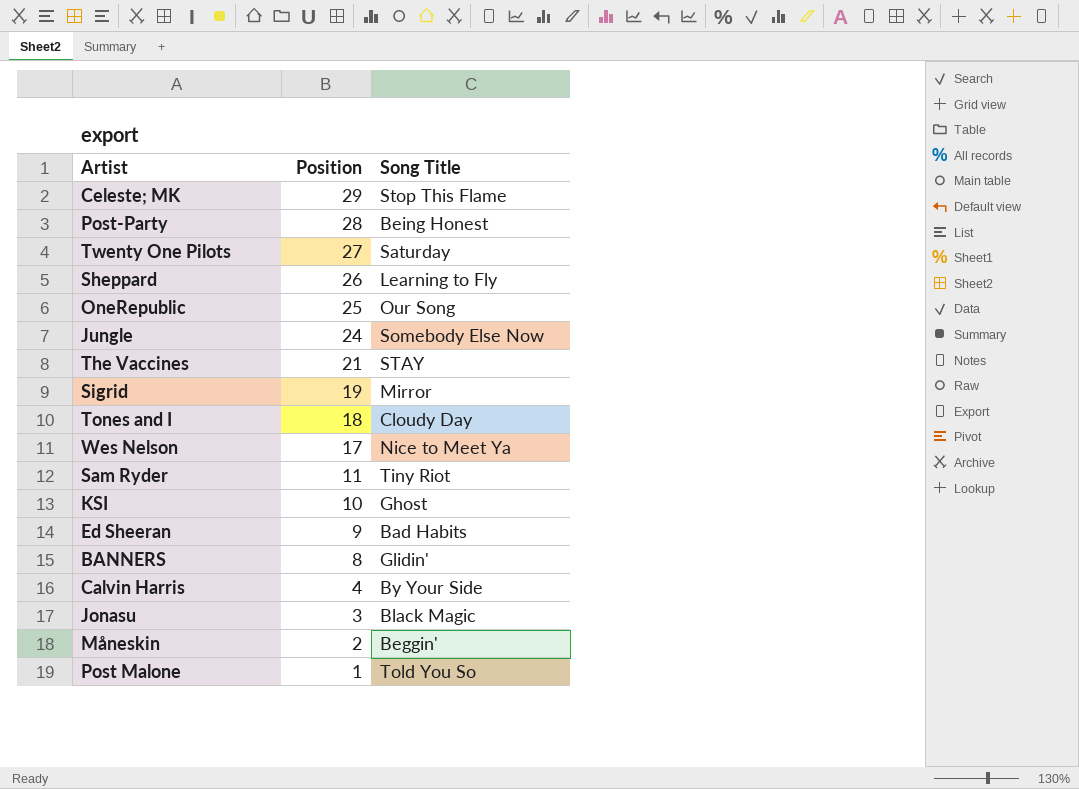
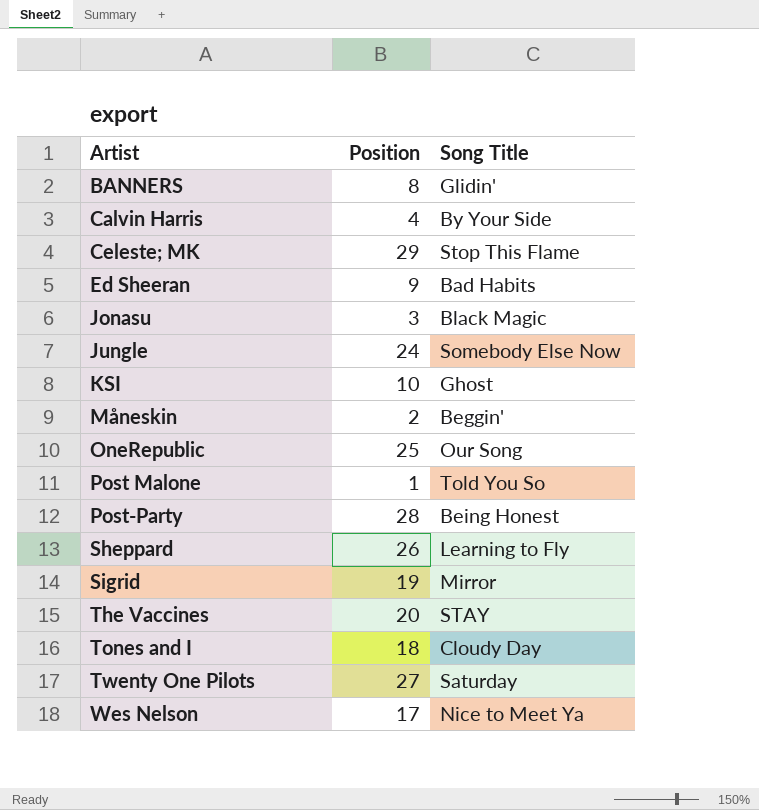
row order: Position descending -> Artist ascending
row Sam Ryder: 11 | Tiny Riot -> none
The Vaccines | Position: 21 -> 20

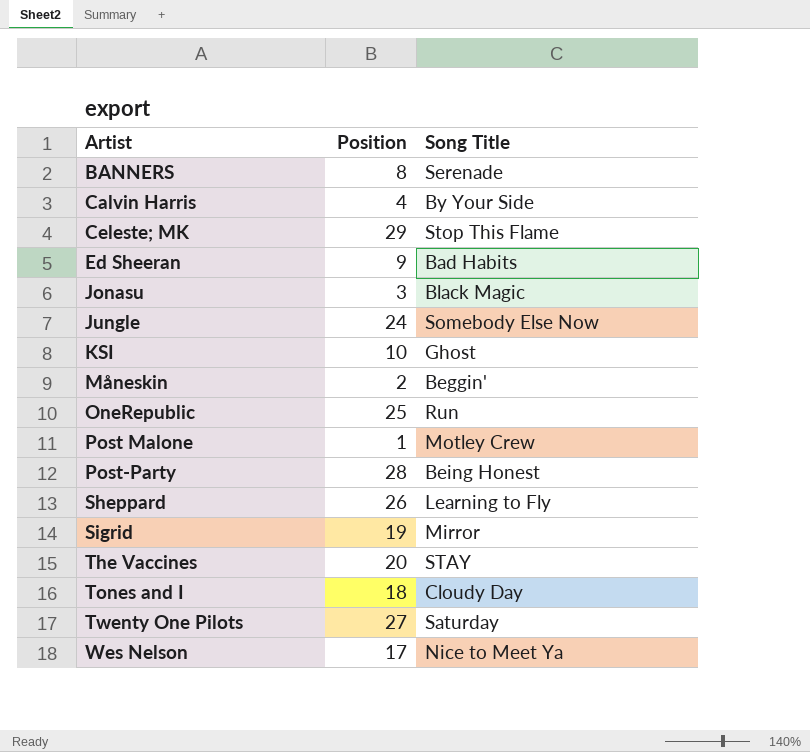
BANNERS | Song Title: Glidin' -> Serenade
OneRepublic | Song Title: Our Song -> Run
Post Malone | Song Title: Told You So -> Motley Crew

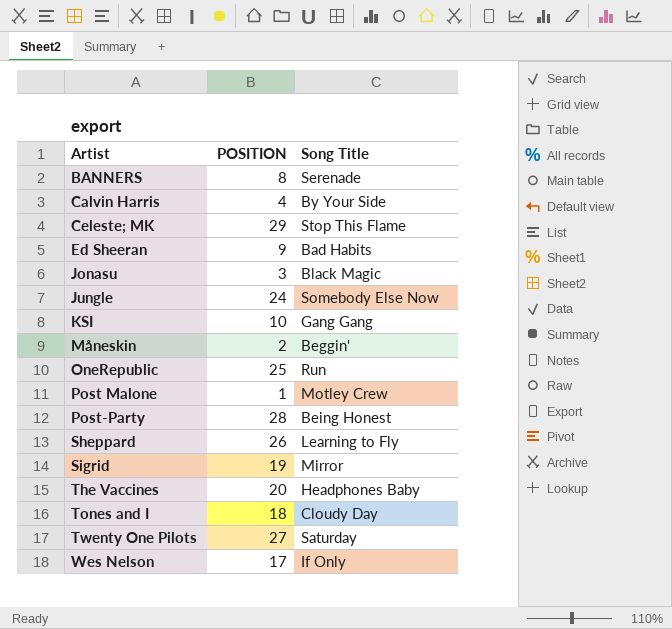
column name: Position -> POSITION
KSI | Song Title: Ghost -> Gang Gang
The Vaccines | Song Title: STAY -> Headphones Baby
Wes Nelson | Song Title: Nice to Meet Ya -> If Only

